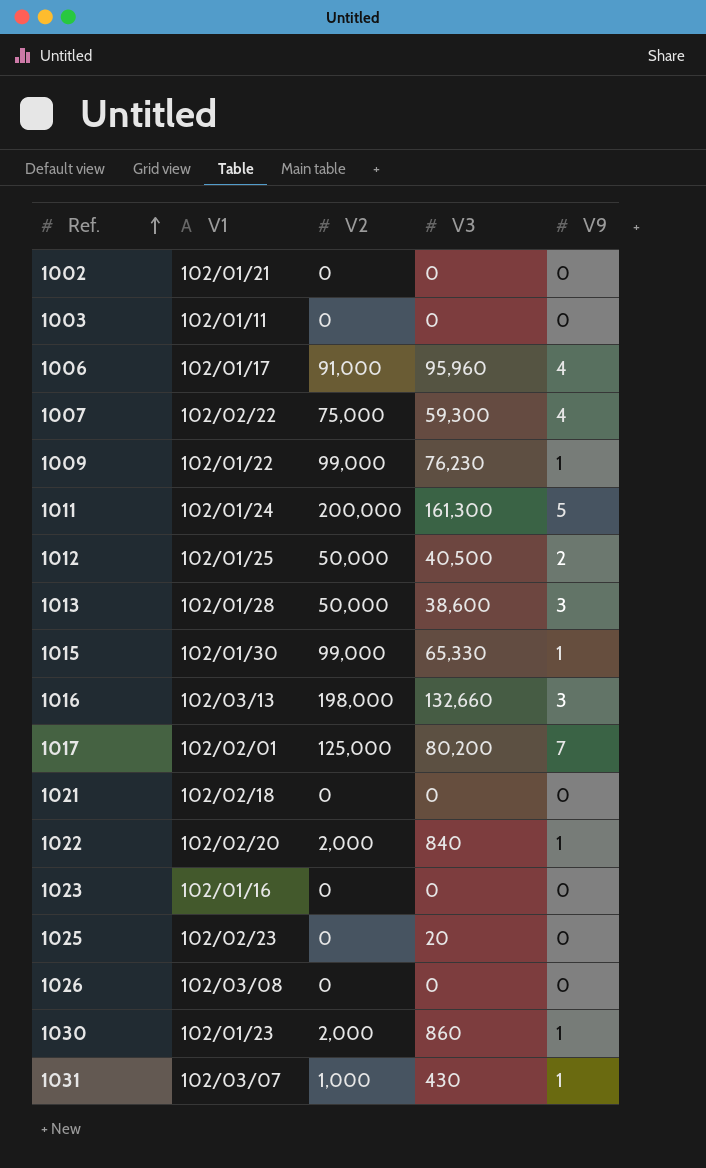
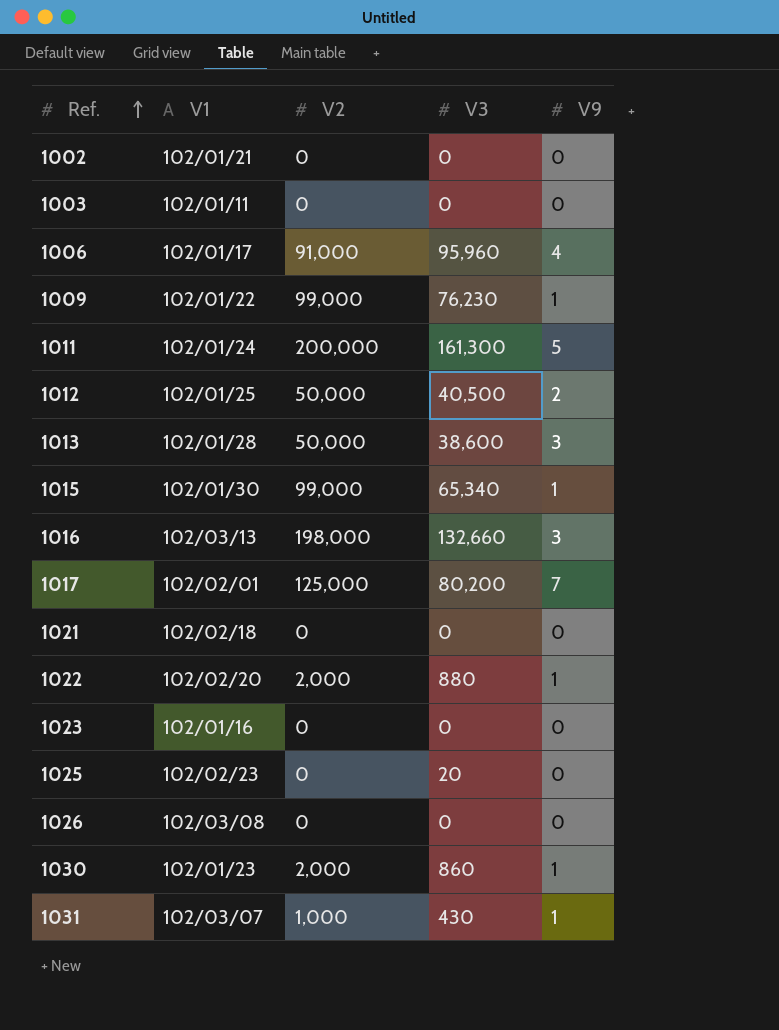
row 1007: 102/02/22 | 75,000 | 59,300 | 4 -> none
1015 | V3: 65,330 -> 65,340
1022 | V3: 840 -> 880

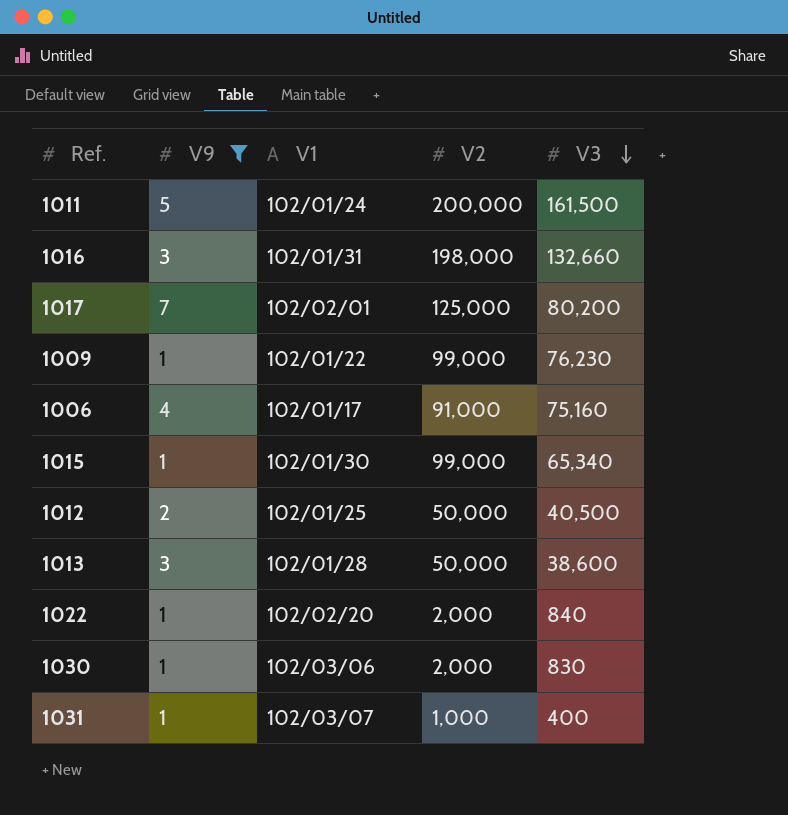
filter: none -> V9 != 0
row order: Ref. ascending -> V3 descending
column V9 | position: 5 -> 2
1011 | V3: 161,300 -> 161,500
1016 | V1: 102/03/13 -> 102/01/31
1006 | V3: 95,960 -> 75,160
1022 | V3: 880 -> 840
1030 | V1: 102/01/23 -> 102/03/06
1030 | V3: 860 -> 830
1031 | V3: 430 -> 400

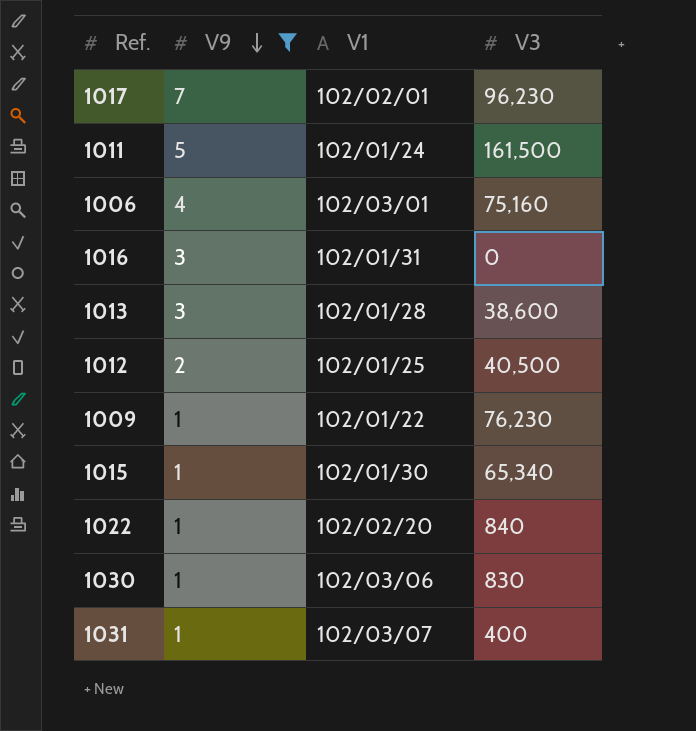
row order: V3 descending -> V9 descending
column V2 | position: 4 -> none
1017 | V3: 80,200 -> 96,230
1006 | V1: 102/01/17 -> 102/03/01
1016 | V3: 132,660 -> 0

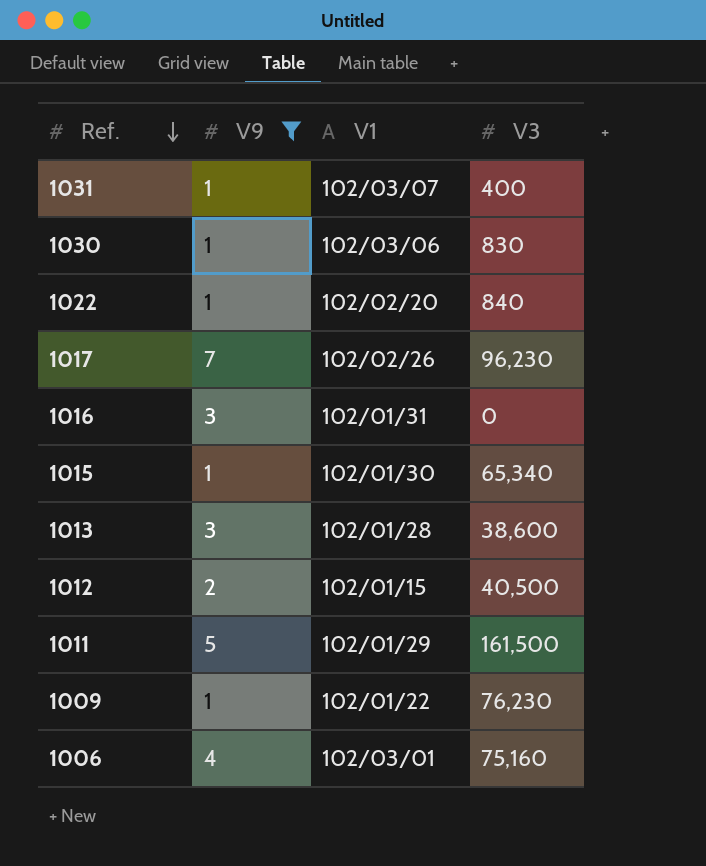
row order: V9 descending -> Ref. descending
1017 | V1: 102/02/01 -> 102/02/26
1012 | V1: 102/01/25 -> 102/01/15
1011 | V1: 102/01/24 -> 102/01/29

